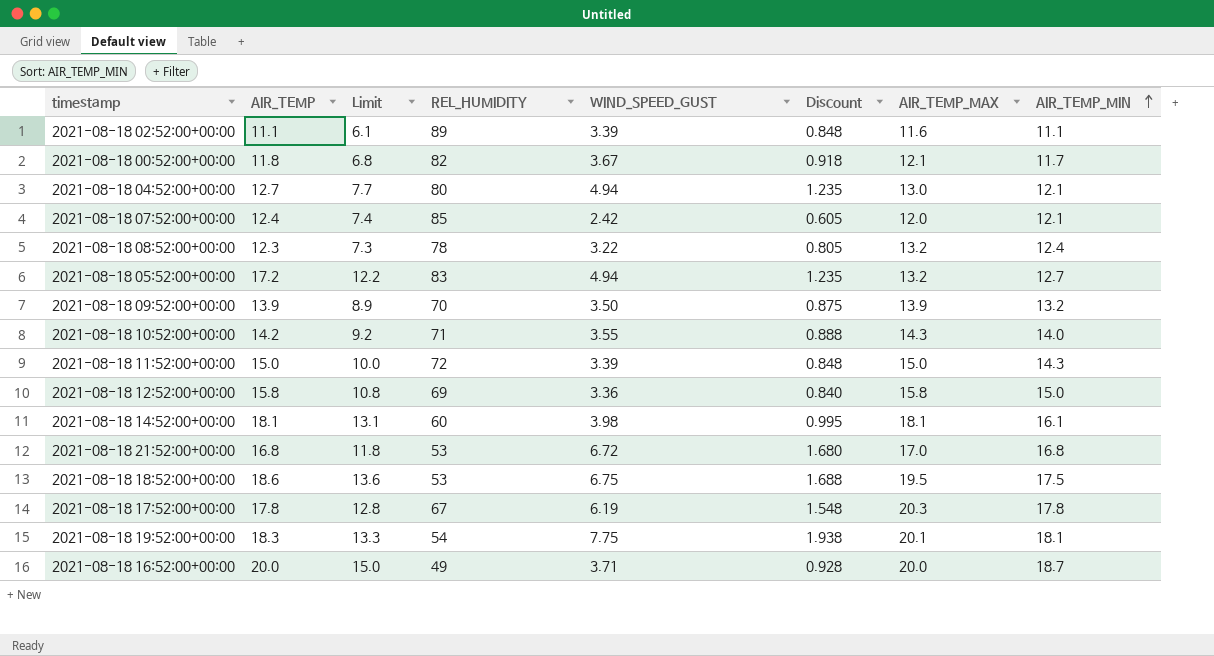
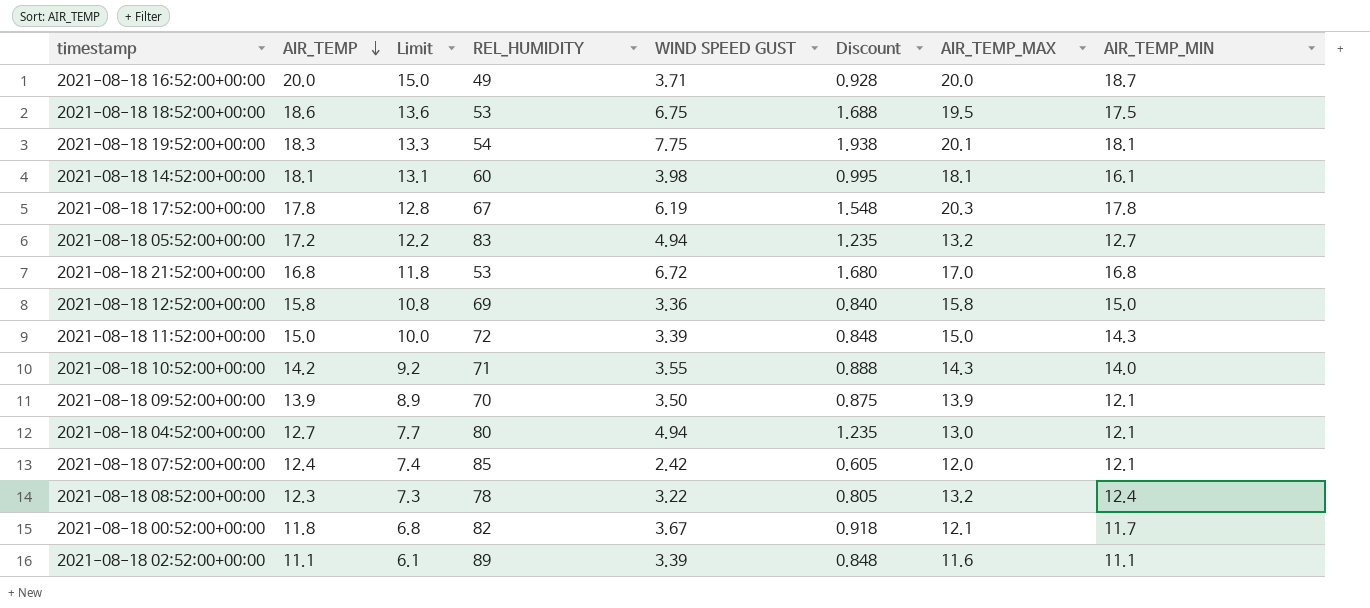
row order: AIR_TEMP_MIN ascending -> AIR_TEMP descending
column name: WIND_SPEED_GUST -> WIND SPEED GUST
2021-08-18 09:52:00+00:00 | AIR_TEMP_MIN: 13.2 -> 12.1

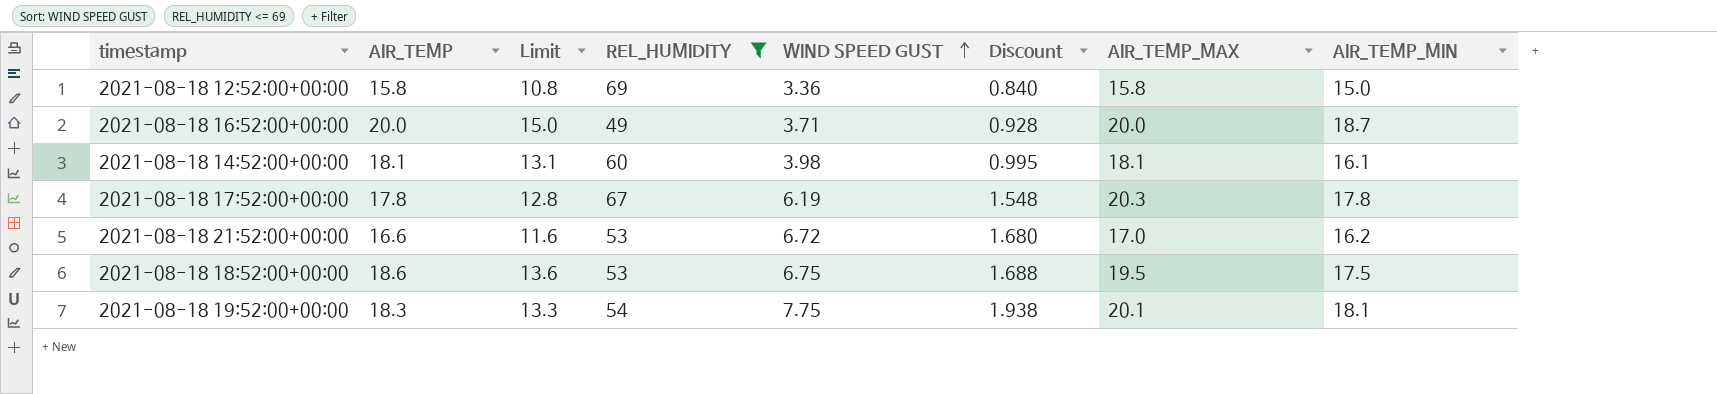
filter: none -> REL_HUMIDITY <= 69
row order: AIR_TEMP descending -> WIND SPEED GUST ascending
2021-08-18 21:52:00+00:00 | AIR_TEMP: 16.8 -> 16.6
2021-08-18 21:52:00+00:00 | Limit: 11.8 -> 11.6
2021-08-18 21:52:00+00:00 | AIR_TEMP_MIN: 16.8 -> 16.2

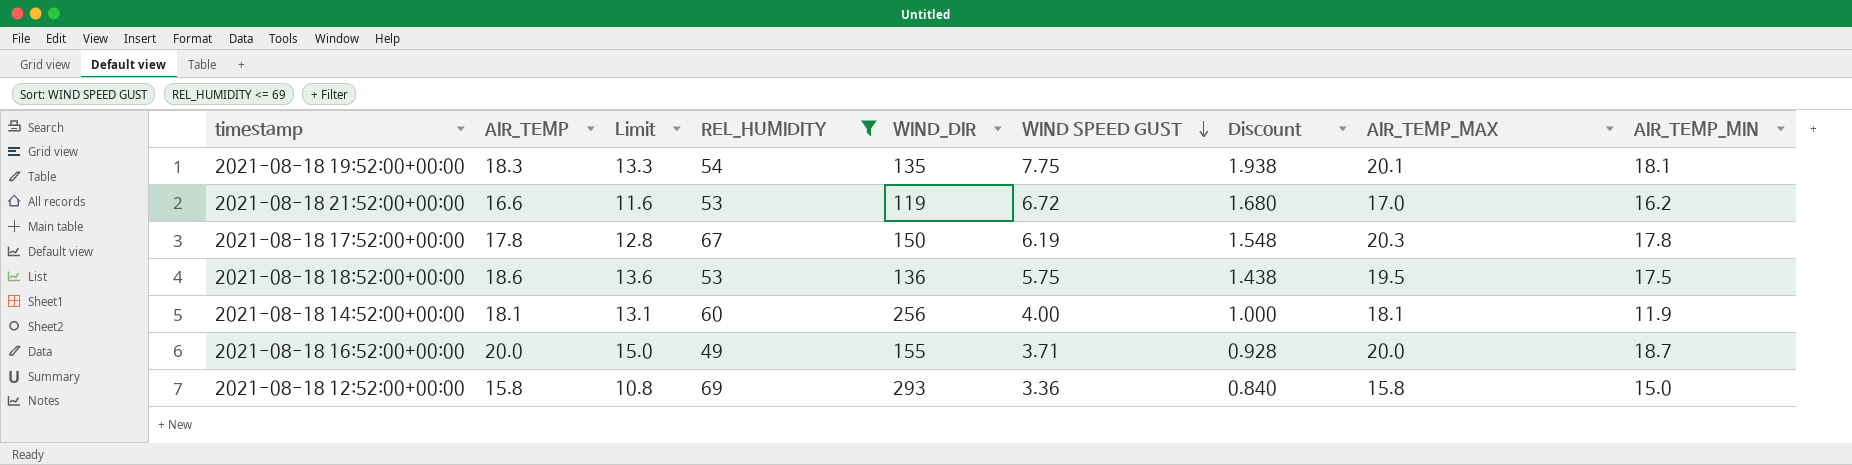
row order: WIND SPEED GUST ascending -> WIND SPEED GUST descending
column WIND_DIR | position: none -> 5
2021-08-18 18:52:00+00:00 | WIND SPEED GUST: 6.75 -> 5.75
2021-08-18 18:52:00+00:00 | Discount: 1.688 -> 1.438
2021-08-18 14:52:00+00:00 | WIND SPEED GUST: 3.98 -> 4.00
2021-08-18 14:52:00+00:00 | Discount: 0.995 -> 1.000
2021-08-18 14:52:00+00:00 | AIR_TEMP_MIN: 16.1 -> 11.9

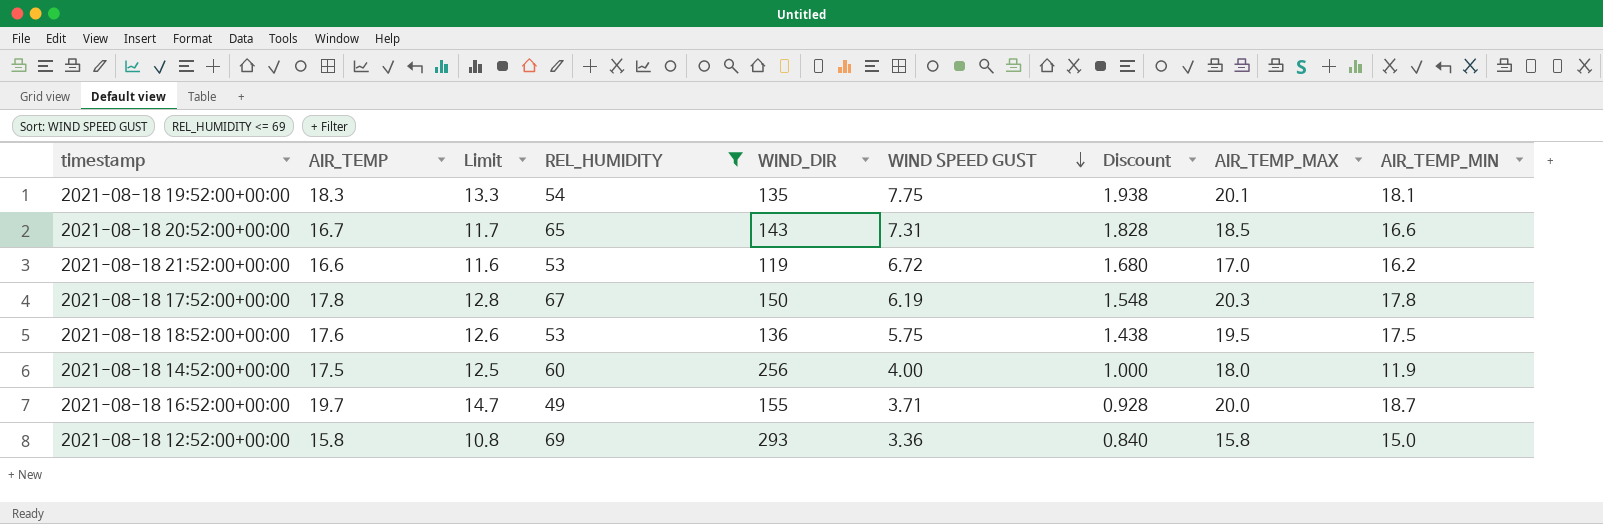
row 2021-08-18 20:52:00+00:00: none -> 16.7 | 11.7 | 65 | 143 | 7.31 | 1.828 | 18.5 | 16.6
2021-08-18 18:52:00+00:00 | AIR_TEMP: 18.6 -> 17.6
2021-08-18 18:52:00+00:00 | Limit: 13.6 -> 12.6
2021-08-18 14:52:00+00:00 | AIR_TEMP: 18.1 -> 17.5
2021-08-18 14:52:00+00:00 | Limit: 13.1 -> 12.5
2021-08-18 14:52:00+00:00 | AIR_TEMP_MAX: 18.1 -> 18.0
2021-08-18 16:52:00+00:00 | AIR_TEMP: 20.0 -> 19.7
2021-08-18 16:52:00+00:00 | Limit: 15.0 -> 14.7

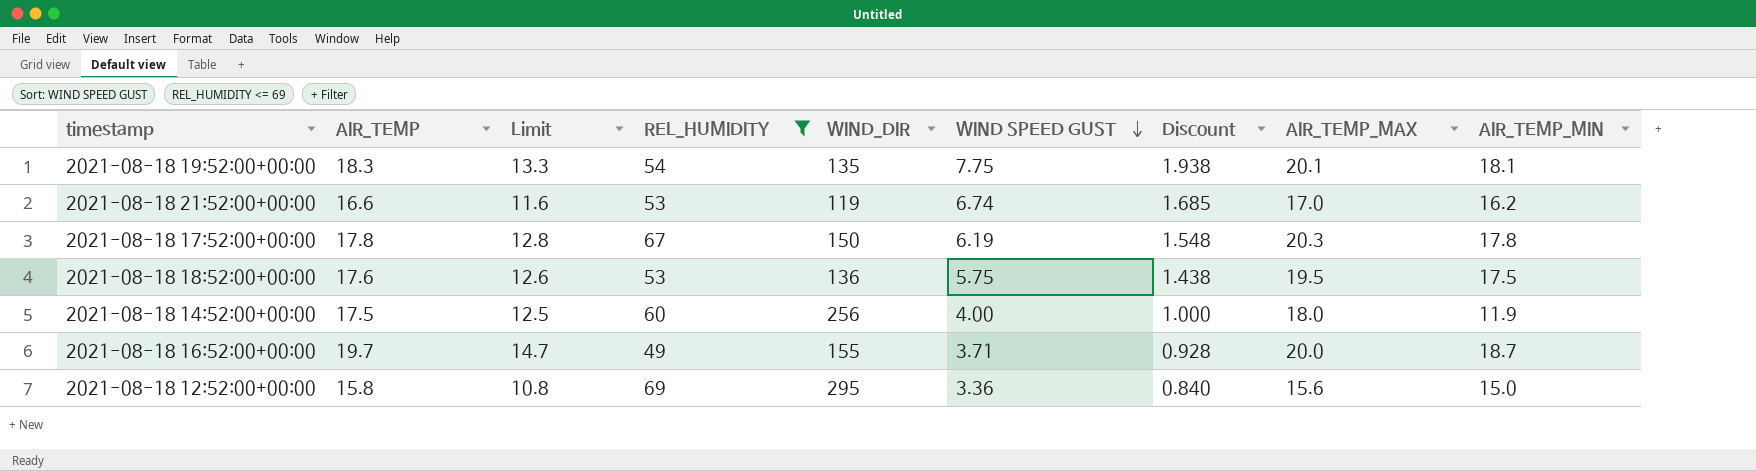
row 2021-08-18 20:52:00+00:00: 16.7 | 11.7 | 65 | 143 | 7.31 | 1.828 | 18.5 | 16.6 -> none
2021-08-18 21:52:00+00:00 | WIND SPEED GUST: 6.72 -> 6.74
2021-08-18 21:52:00+00:00 | Discount: 1.680 -> 1.685
2021-08-18 12:52:00+00:00 | WIND_DIR: 293 -> 295
2021-08-18 12:52:00+00:00 | AIR_TEMP_MAX: 15.8 -> 15.6

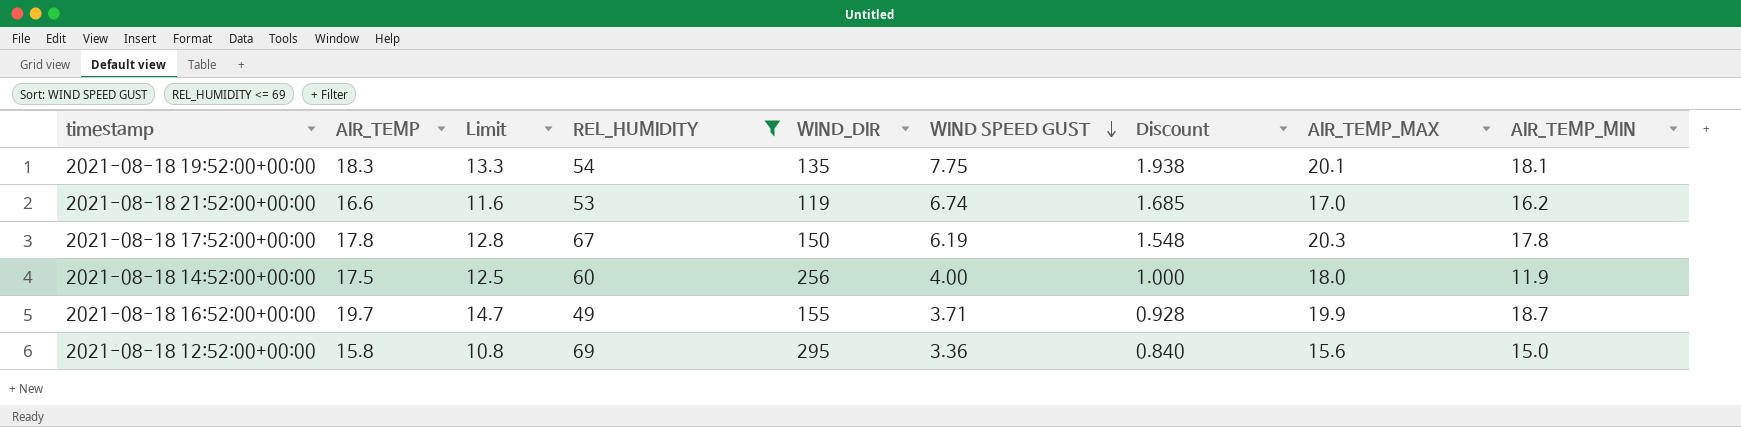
row 2021-08-18 18:52:00+00:00: 17.6 | 12.6 | 53 | 136 | 5.75 | 1.438 | 19.5 | 17.5 -> none
2021-08-18 16:52:00+00:00 | AIR_TEMP_MAX: 20.0 -> 19.9

